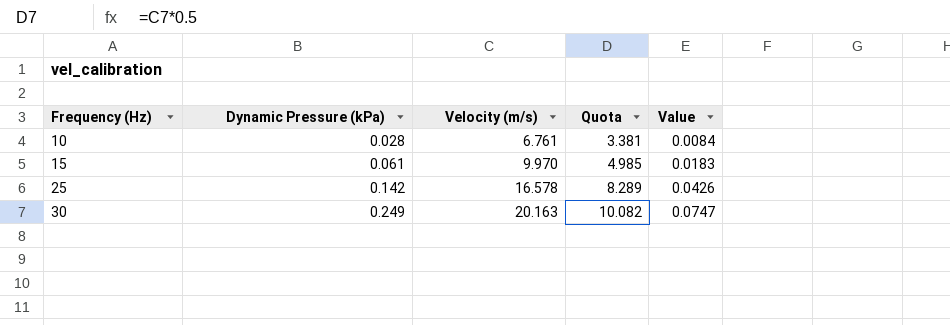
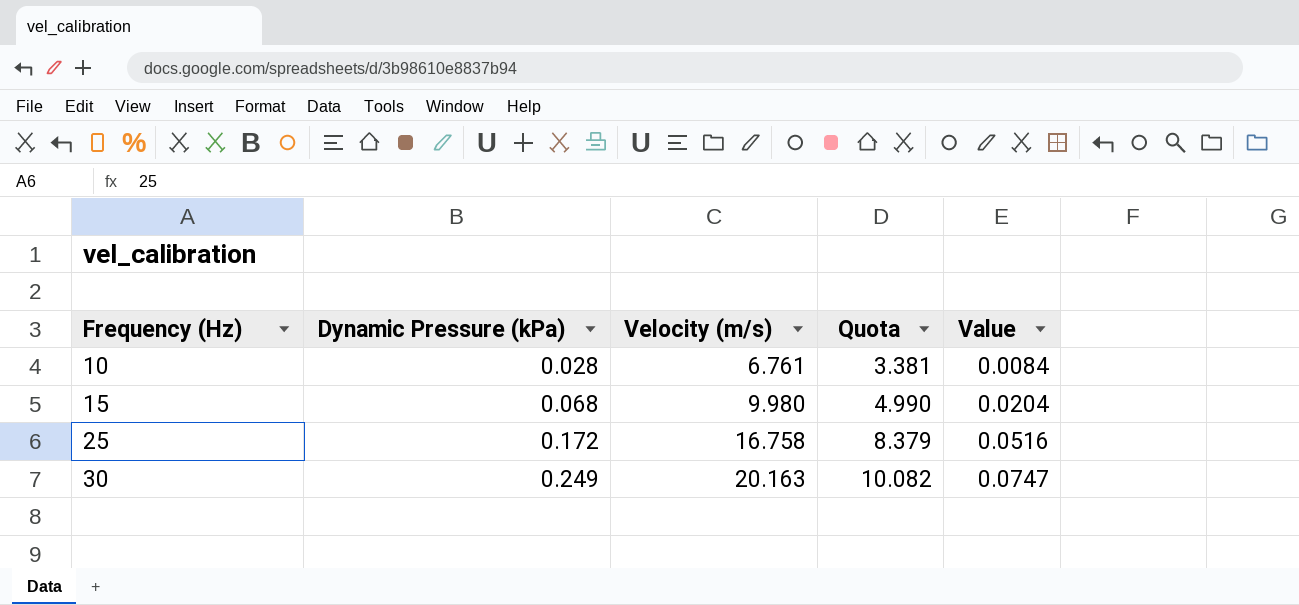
15 | Dynamic Pressure (kPa): 0.061 -> 0.068
15 | Velocity (m/s): 9.970 -> 9.980
15 | Quota: 4.985 -> 4.990
15 | Value: 0.0183 -> 0.0204
25 | Dynamic Pressure (kPa): 0.142 -> 0.172
25 | Velocity (m/s): 16.578 -> 16.758
25 | Quota: 8.289 -> 8.379
25 | Value: 0.0426 -> 0.0516

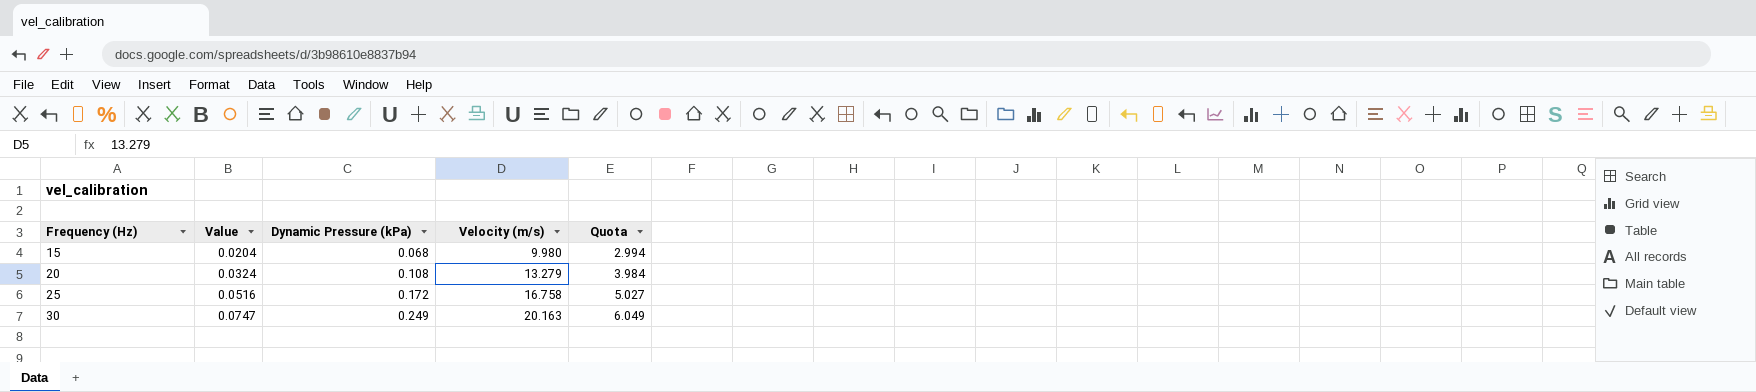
column Value | position: 5 -> 2
column Quota | formula: [Velocity (m/s)] * 0.5 -> [Velocity (m/s)] * 0.3
row 10: 0.028 | 6.761 | 3.381 | 0.0084 -> none
row 20: none -> 0.0324 | 0.108 | 13.279 | 3.984

